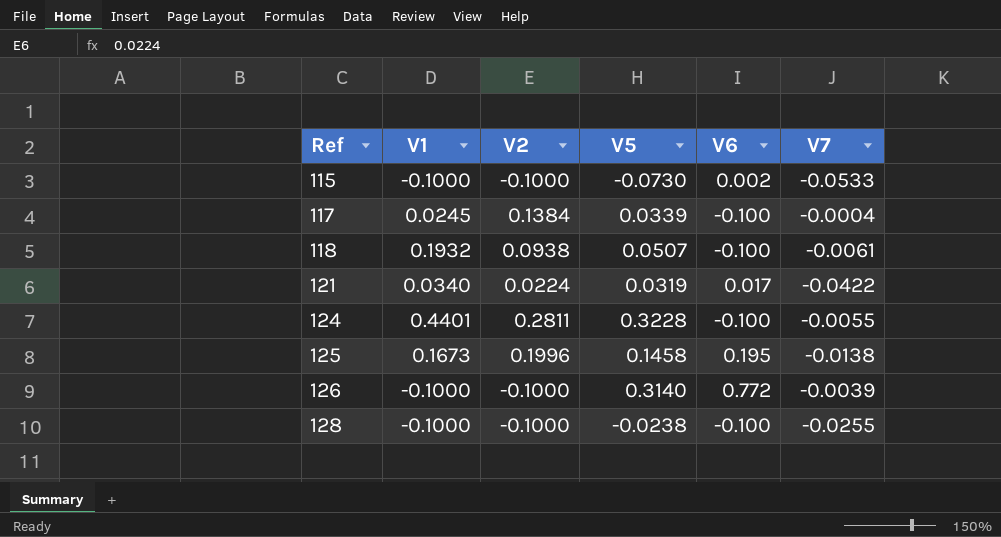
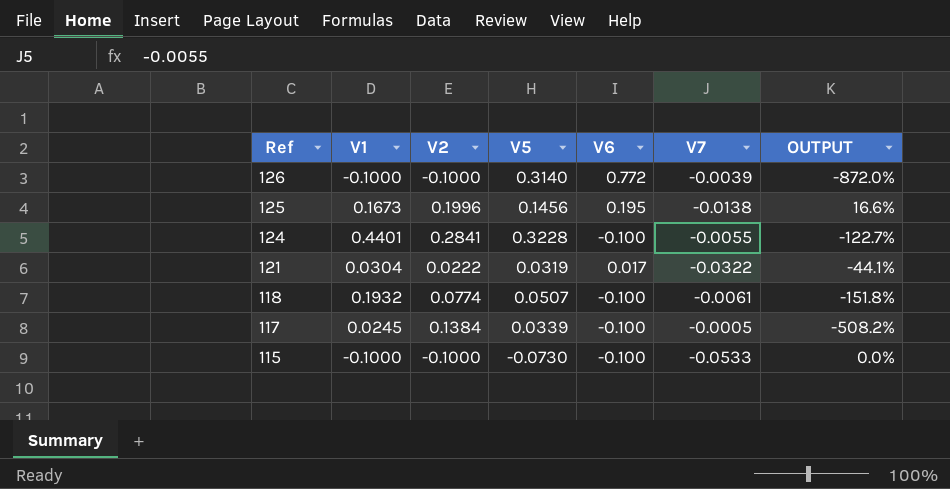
row order: Ref ascending -> Ref descending
column OUTPUT | formula: none -> ([V6] - [V1]) / [V1]
row 128: -0.1000 | -0.1000 | -0.0238 | -0.100 | -0.0255 -> none
125 | V5: 0.1458 -> 0.1456
124 | V2: 0.2811 -> 0.2841
121 | V1: 0.0340 -> 0.0304
121 | V2: 0.0224 -> 0.0222
121 | V7: -0.0422 -> -0.0322
118 | V2: 0.0938 -> 0.0774
117 | V7: -0.0004 -> -0.0005
115 | V6: 0.002 -> -0.100

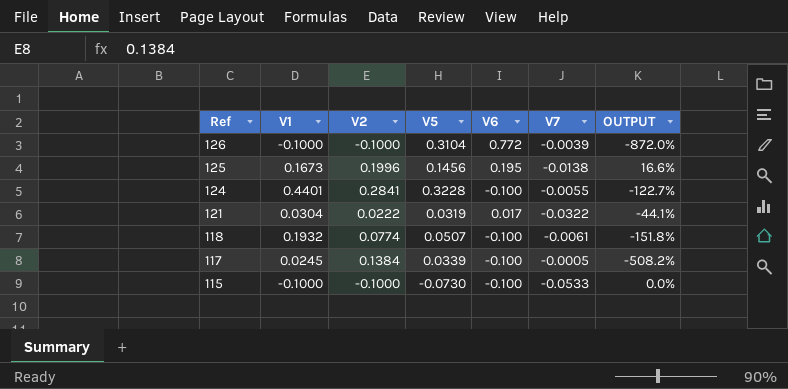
126 | V5: 0.3140 -> 0.3104

